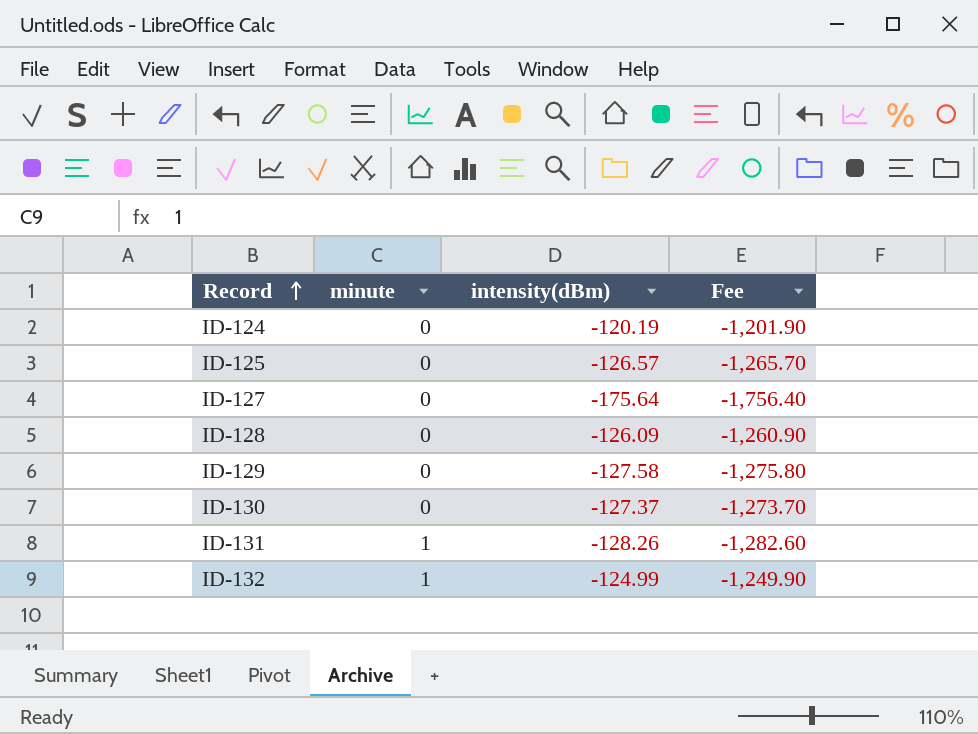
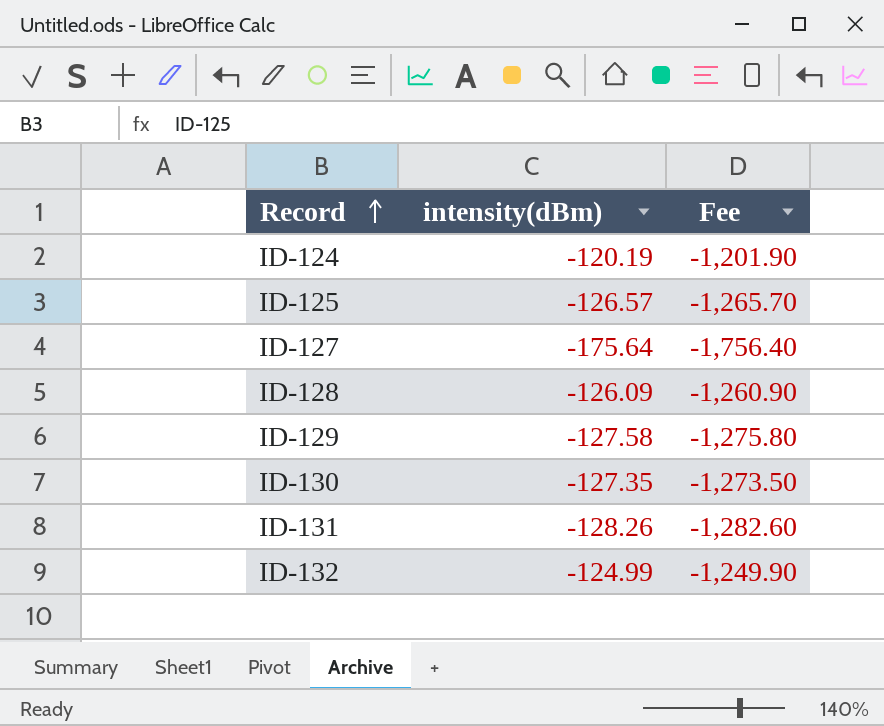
column minute | position: 2 -> none
ID-130 | intensity(dBm): -127.37 -> -127.35
ID-130 | Fee: -1,273.70 -> -1,273.50

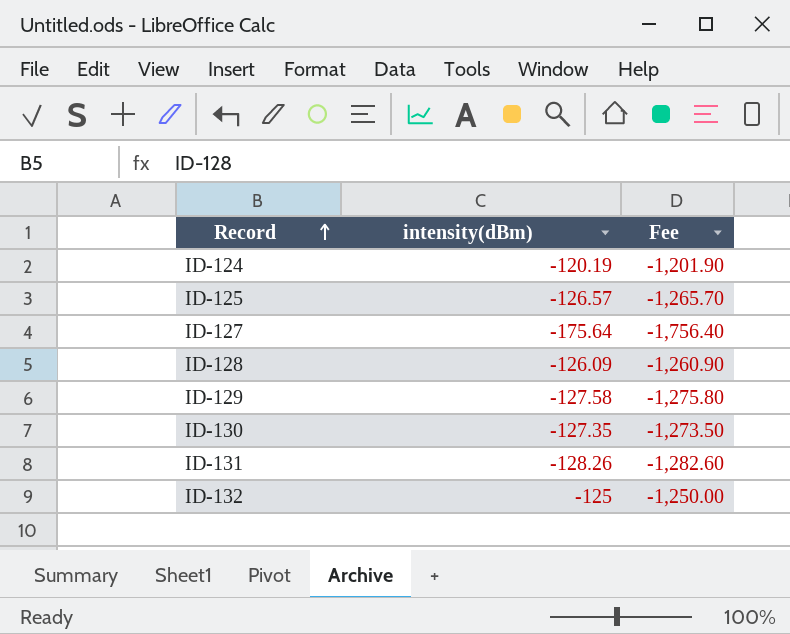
ID-132 | intensity(dBm): -124.99 -> -125
ID-132 | Fee: -1,249.90 -> -1,250.00

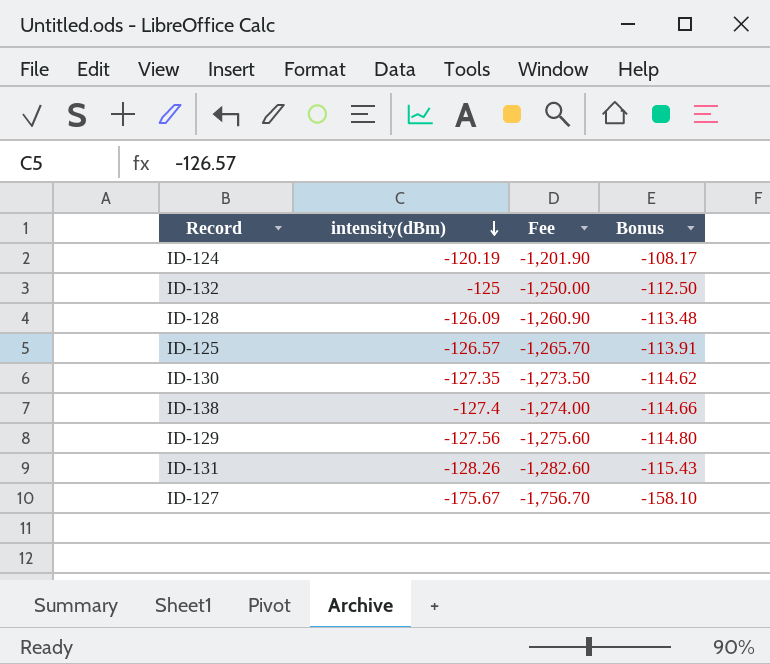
row order: Record ascending -> intensity(dBm) descending
column Bonus | formula: none -> [intensity(dBm)] * 0.9
row ID-138: none -> -127.4 | -1,274.00 | -114.66
ID-129 | intensity(dBm): -127.58 -> -127.56
ID-129 | Fee: -1,275.80 -> -1,275.60
ID-127 | intensity(dBm): -175.64 -> -175.67
ID-127 | Fee: -1,756.40 -> -1,756.70

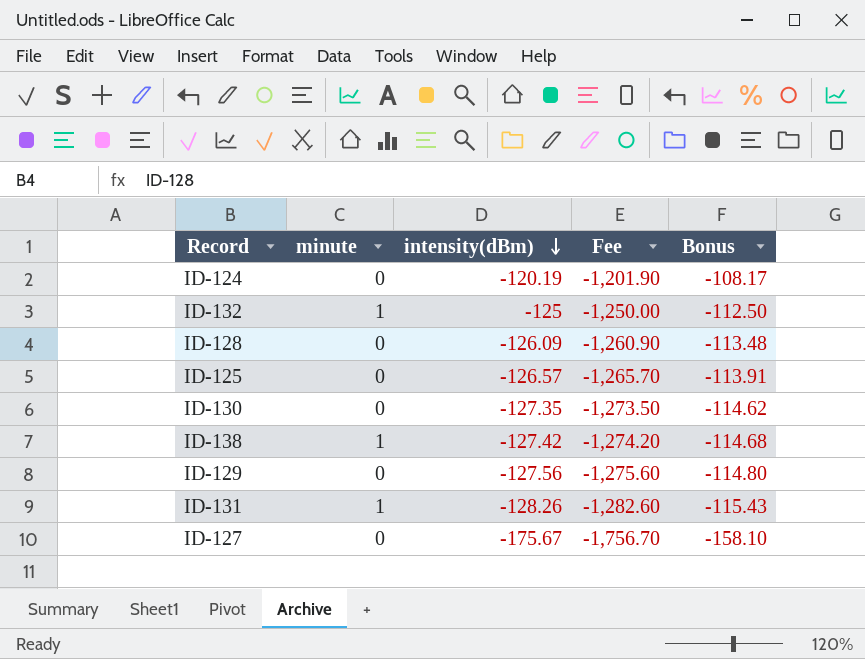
column minute | position: none -> 2
ID-138 | intensity(dBm): -127.4 -> -127.42
ID-138 | Fee: -1,274.00 -> -1,274.20
ID-138 | Bonus: -114.66 -> -114.68

